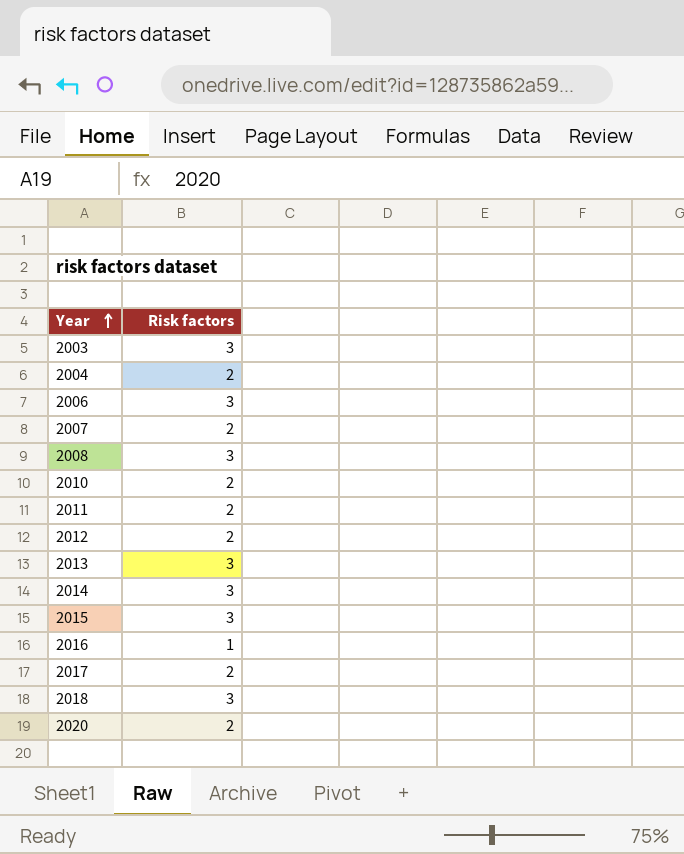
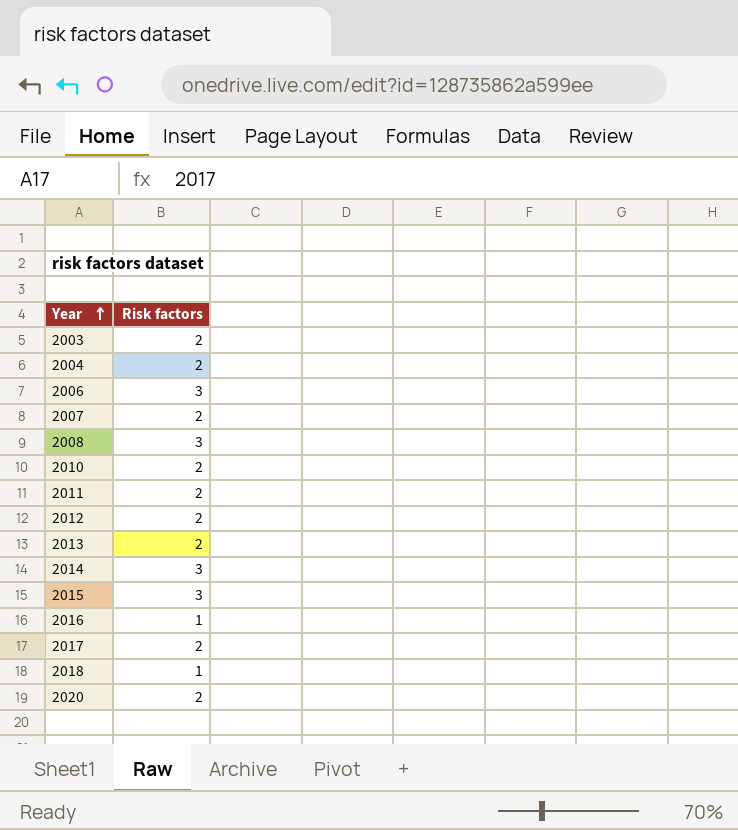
2003 | Risk factors: 3 -> 2
2013 | Risk factors: 3 -> 2
2018 | Risk factors: 3 -> 1

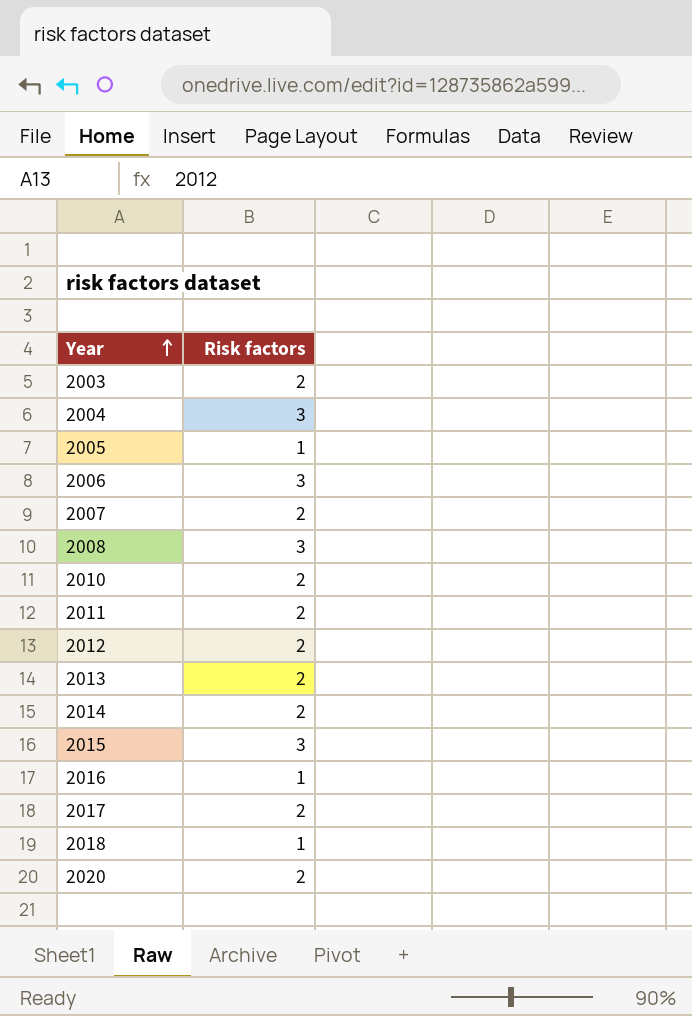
2004 | Risk factors: 2 -> 3
row 2005: none -> 1
2014 | Risk factors: 3 -> 2

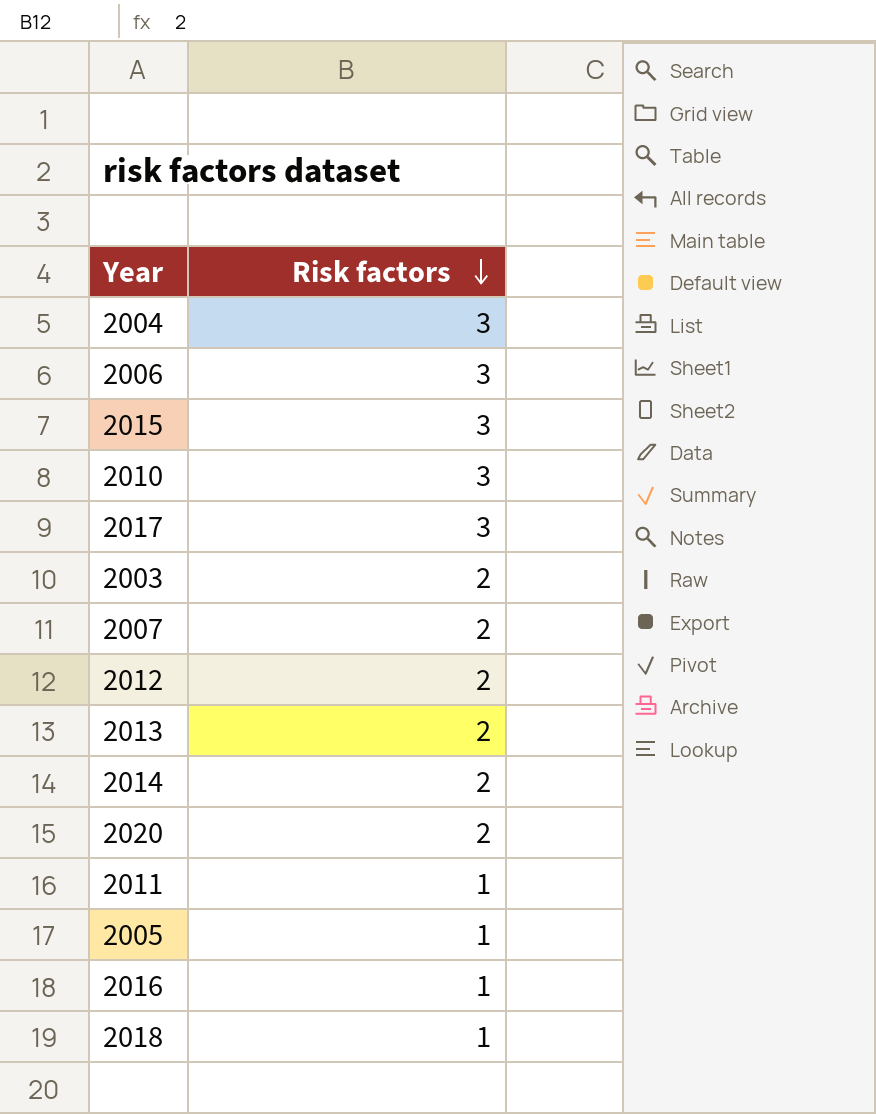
row order: Year ascending -> Risk factors descending
row 2008: 3 -> none
2010 | Risk factors: 2 -> 3
2017 | Risk factors: 2 -> 3
2011 | Risk factors: 2 -> 1

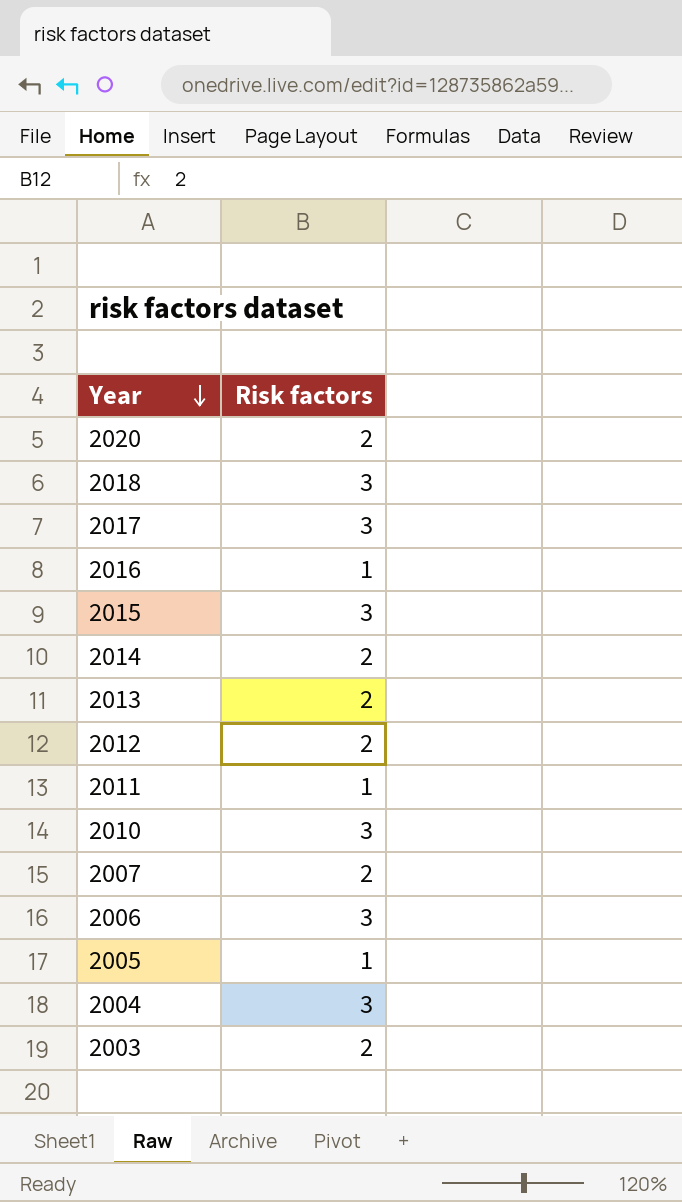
row order: Risk factors descending -> Year descending
2018 | Risk factors: 1 -> 3

